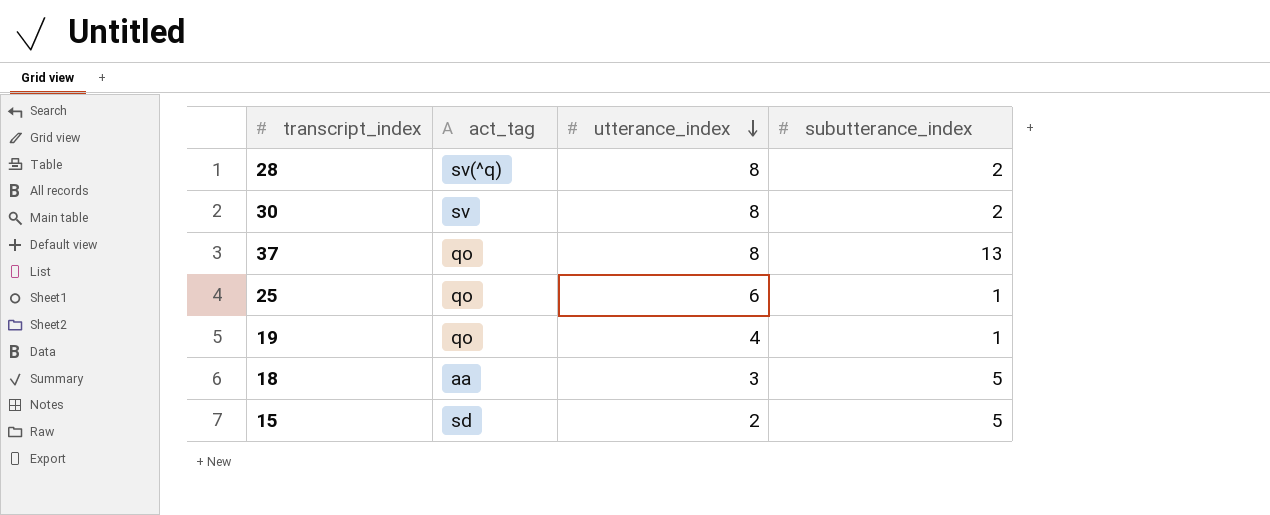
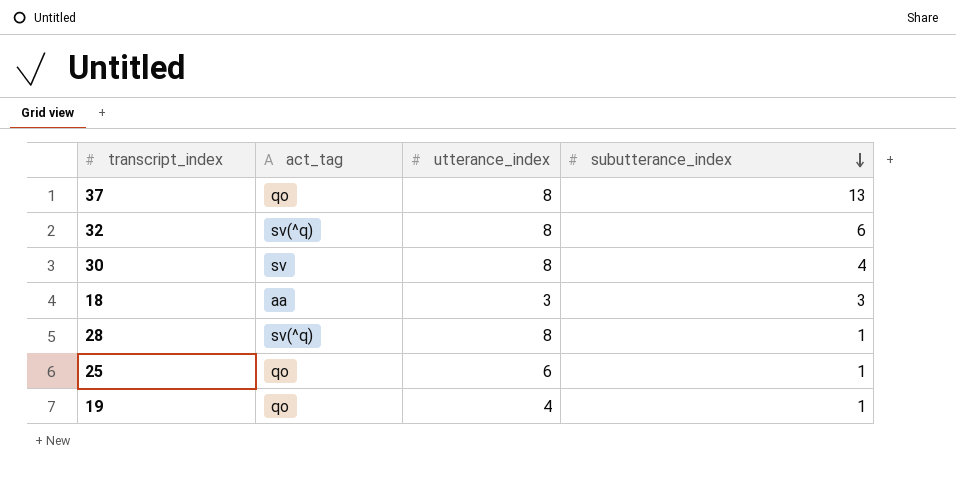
row order: utterance_index descending -> subutterance_index descending
row 15: sd | 2 | 5 -> none
row 32: none -> sv(^q) | 8 | 6
30 | subutterance_index: 2 -> 4
18 | subutterance_index: 5 -> 3
28 | subutterance_index: 2 -> 1

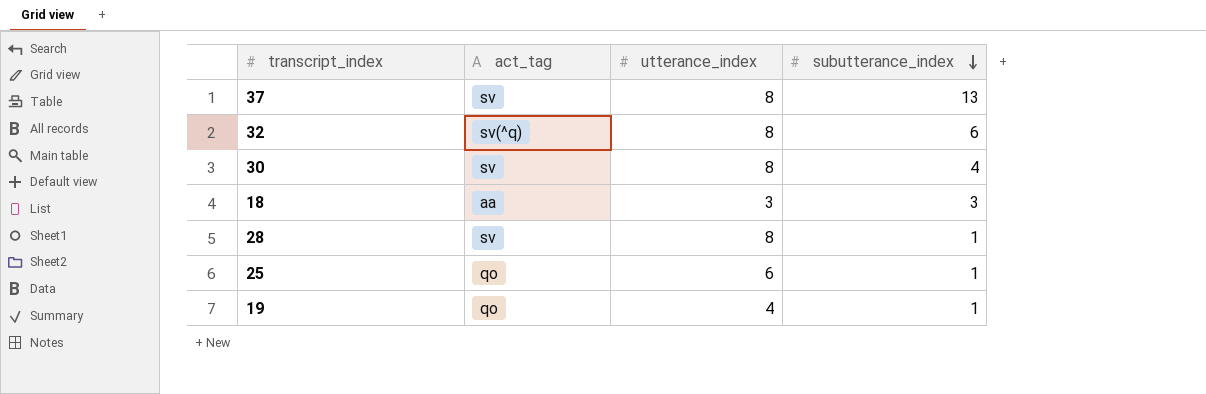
37 | act_tag: qo -> sv
28 | act_tag: sv(^q) -> sv

